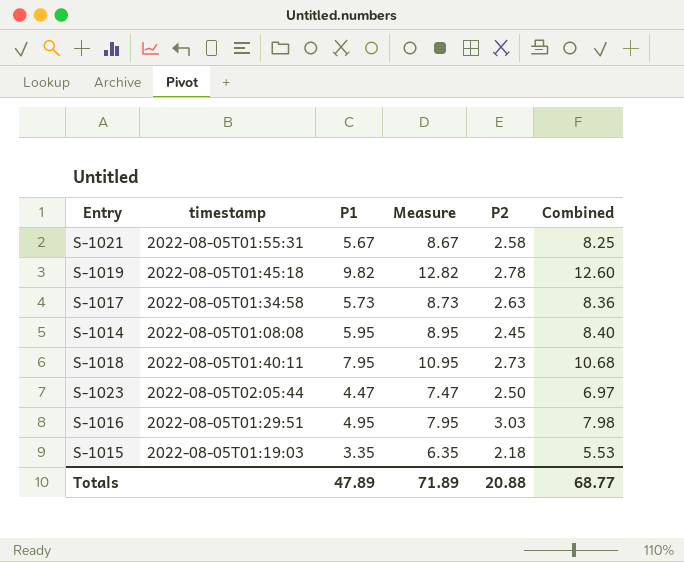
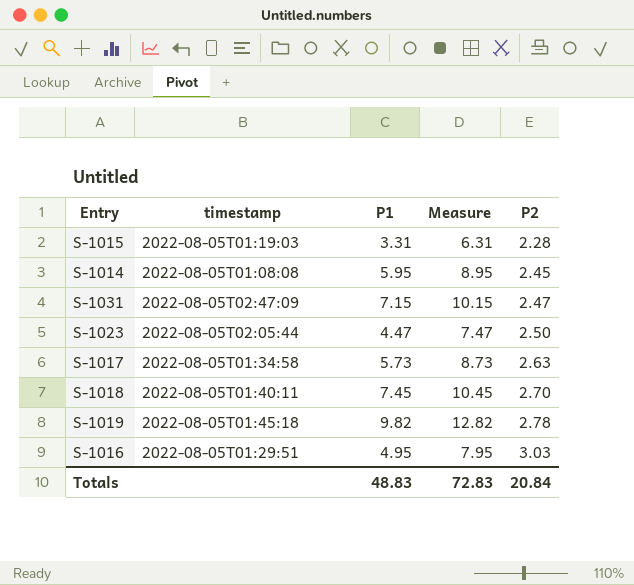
row order: none -> P2 ascending
column Combined | formula: [P1] + [P2] -> none
row S-1021: 2022-08-05T01:55:31 | 5.67 | 8.67 | 2.58 | 8.25 -> none
S-1015 | P1: 3.35 -> 3.31
S-1015 | Measure: 6.35 -> 6.31
S-1015 | P2: 2.18 -> 2.28
row S-1031: none -> 2022-08-05T02:47:09 | 7.15 | 10.15 | 2.47
S-1018 | P1: 7.95 -> 7.45
S-1018 | Measure: 10.95 -> 10.45
S-1018 | P2: 2.73 -> 2.70
Totals | P1: 47.89 -> 48.83
Totals | Measure: 71.89 -> 72.83
Totals | P2: 20.88 -> 20.84

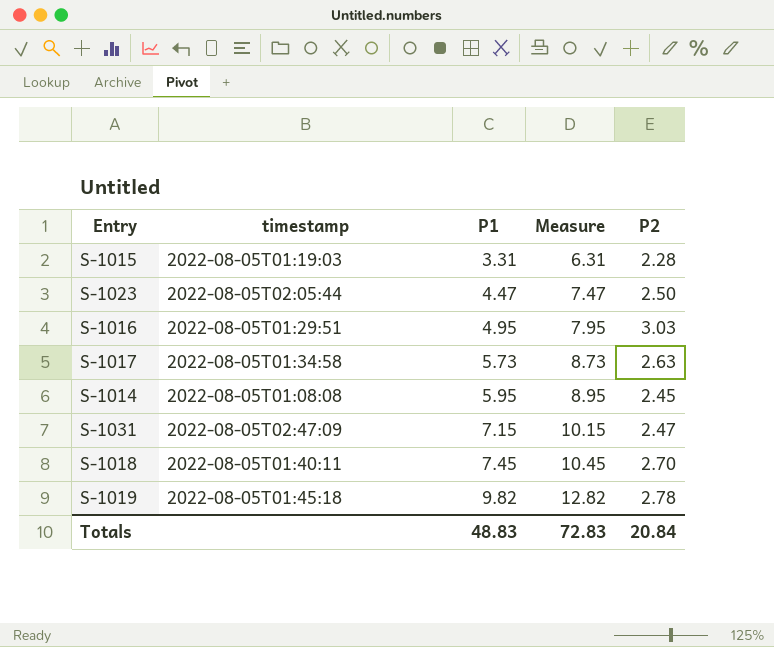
row order: P2 ascending -> P1 ascending

